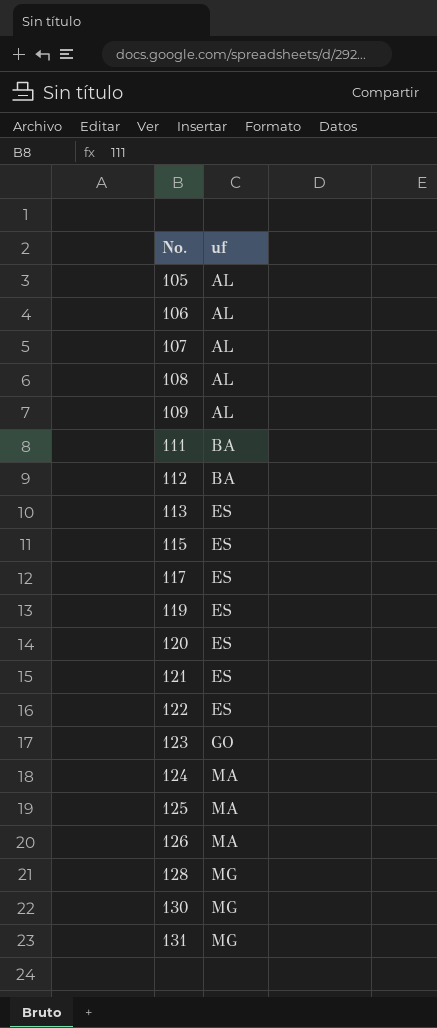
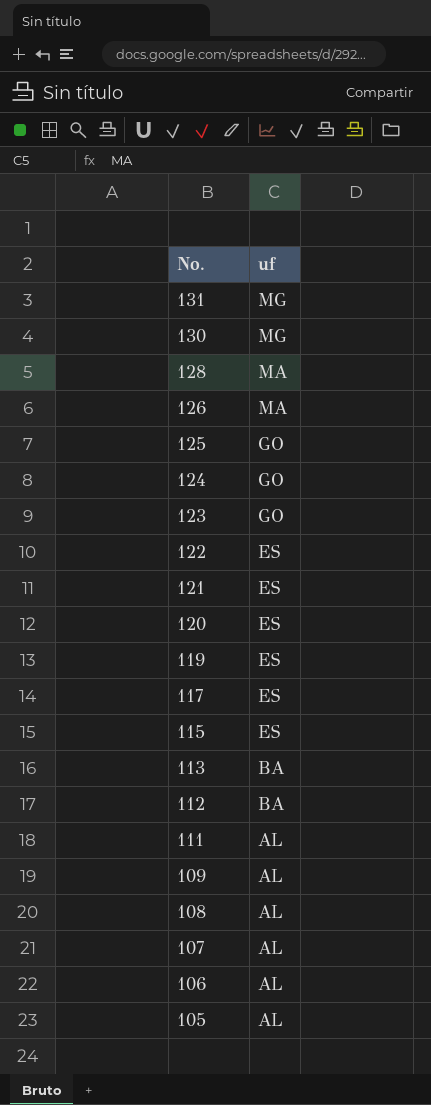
row order: No. ascending -> No. descending
128 | uf: MG -> MA
125 | uf: MA -> GO
124 | uf: MA -> GO
113 | uf: ES -> BA
111 | uf: BA -> AL

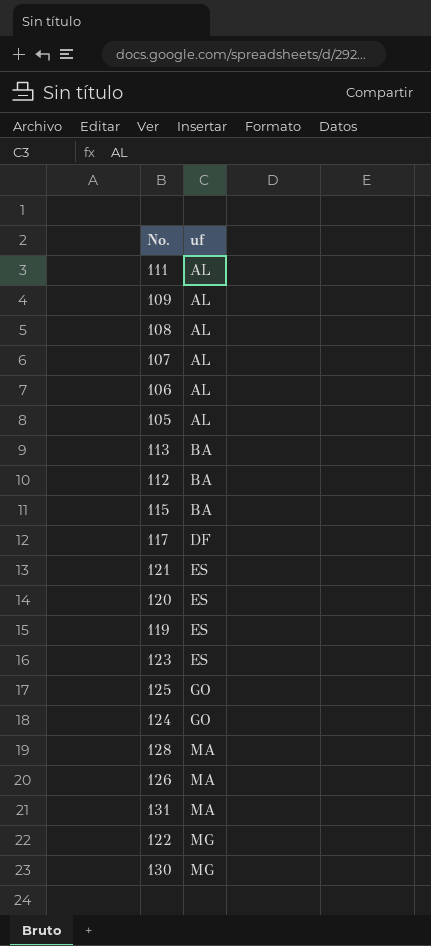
row order: No. descending -> uf ascending
115 | uf: ES -> BA
117 | uf: ES -> DF
123 | uf: GO -> ES
131 | uf: MG -> MA
122 | uf: ES -> MG

